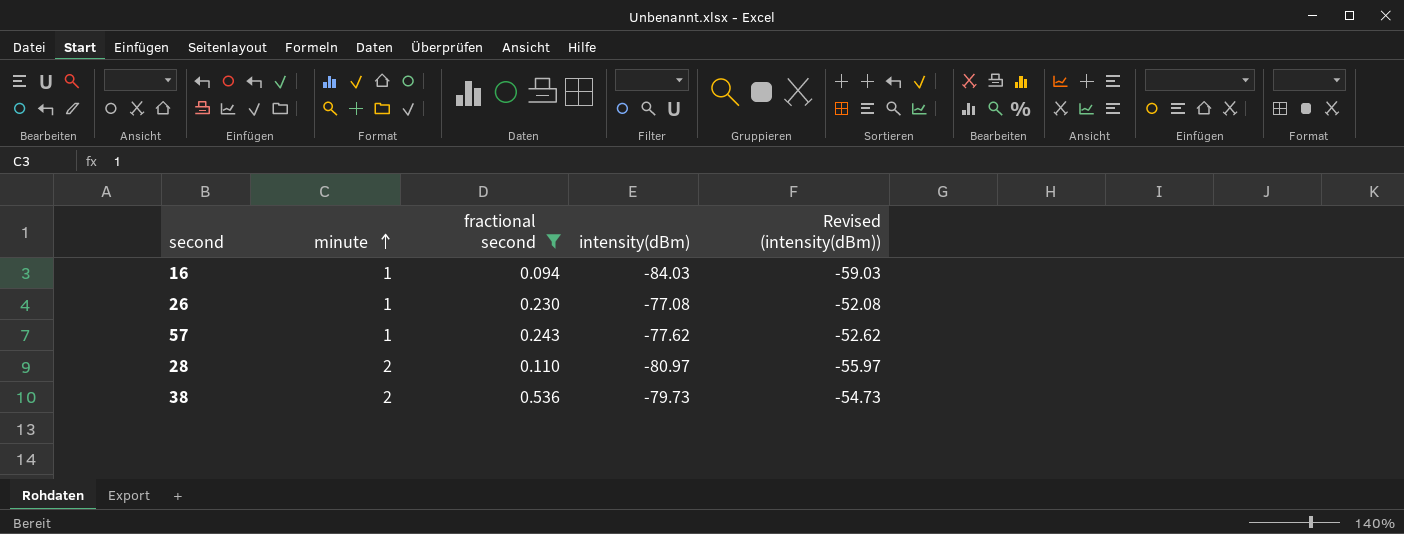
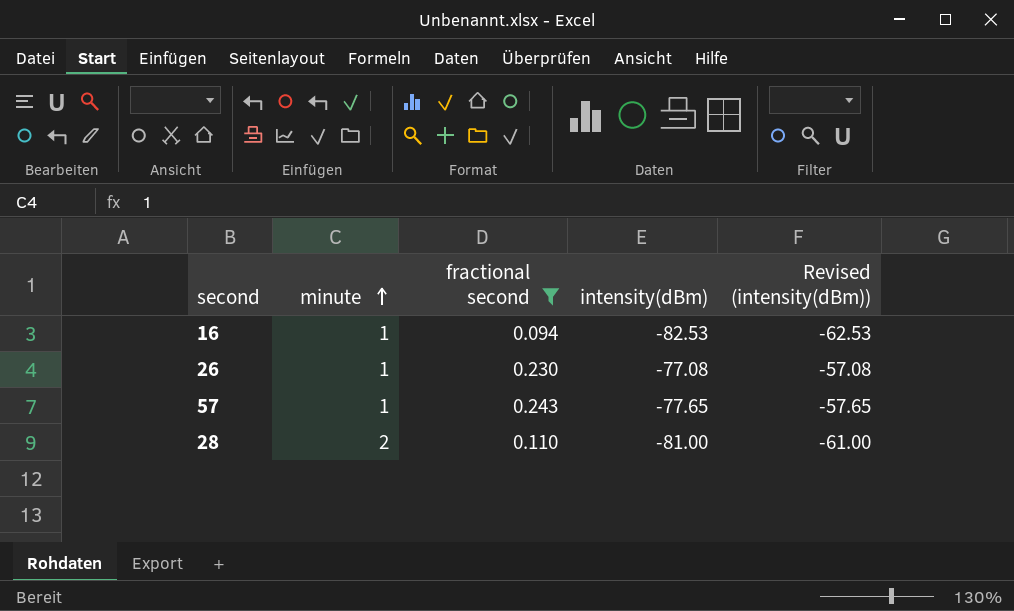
column Revised (intensity(dBm)) | formula: [intensity(dBm)] + 25 -> [intensity(dBm)] + 20
row 38: 2 | 0.536 | -79.73 | -54.73 -> none
16 | intensity(dBm): -84.03 -> -82.53
57 | intensity(dBm): -77.62 -> -77.65
28 | intensity(dBm): -80.97 -> -81.00

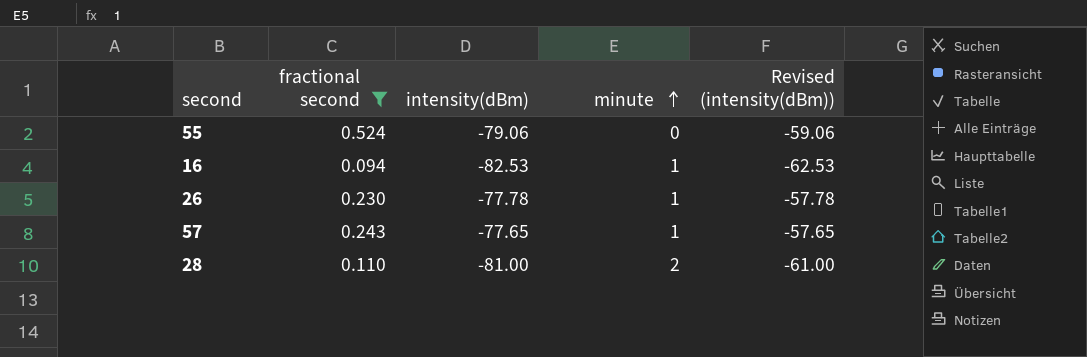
column minute | position: 2 -> 4
row 55: none -> 0.524 | -79.06 | 0 | -59.06
26 | intensity(dBm): -77.08 -> -77.78
26 | Revised (intensity(dBm)): -57.08 -> -57.78

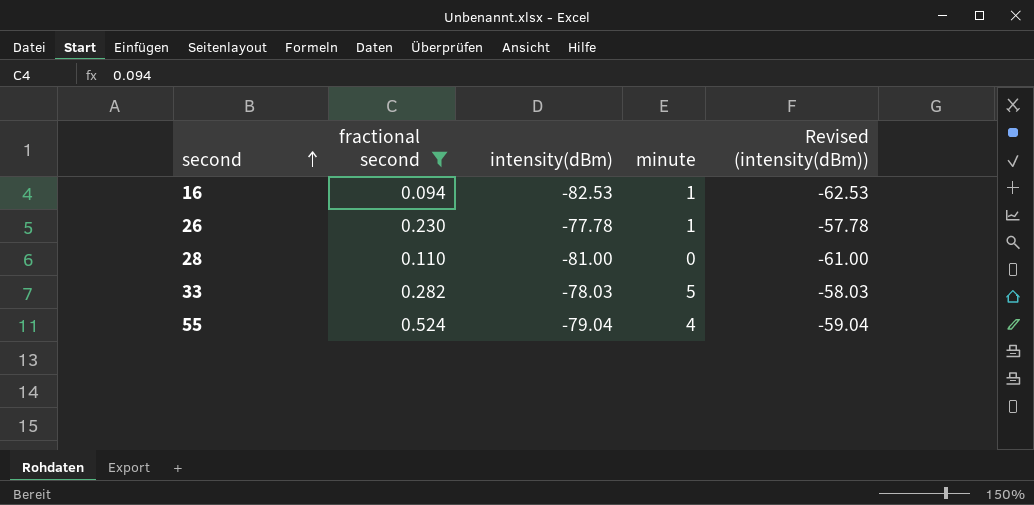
row order: minute ascending -> second ascending
row 57: 0.243 | -77.65 | 1 | -57.65 -> none
28 | minute: 2 -> 0
row 33: none -> 0.282 | -78.03 | 5 | -58.03
55 | intensity(dBm): -79.06 -> -79.04
55 | minute: 0 -> 4
55 | Revised (intensity(dBm)): -59.06 -> -59.04

